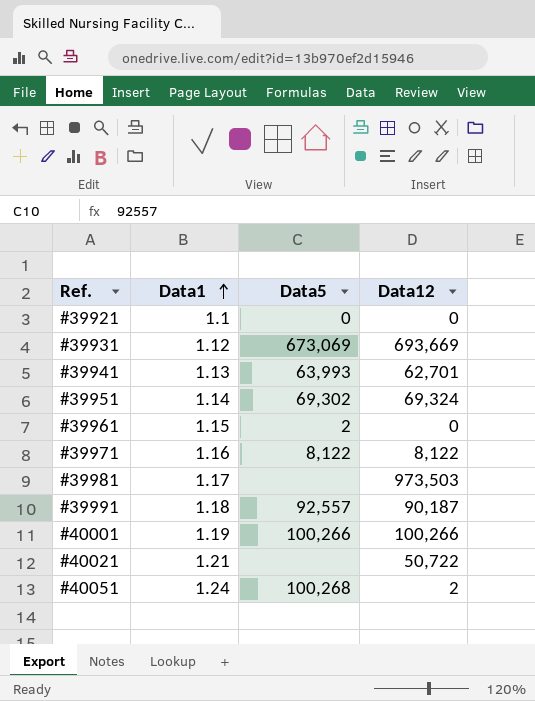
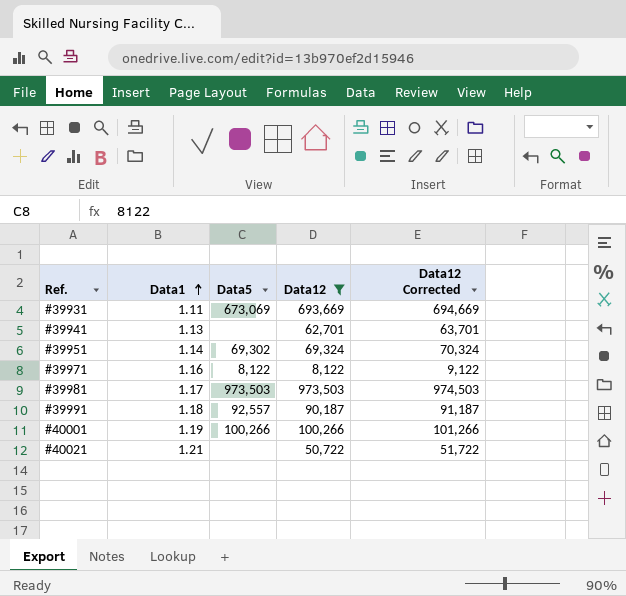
filter: none -> Data12 >= 8,122
column Data12 Corrected | formula: none -> [Data12] + 1000
#39931 | Data1: 1.12 -> 1.11
#39941 | Data5: 63,993 -> none
#39981 | Data5: none -> 973,503

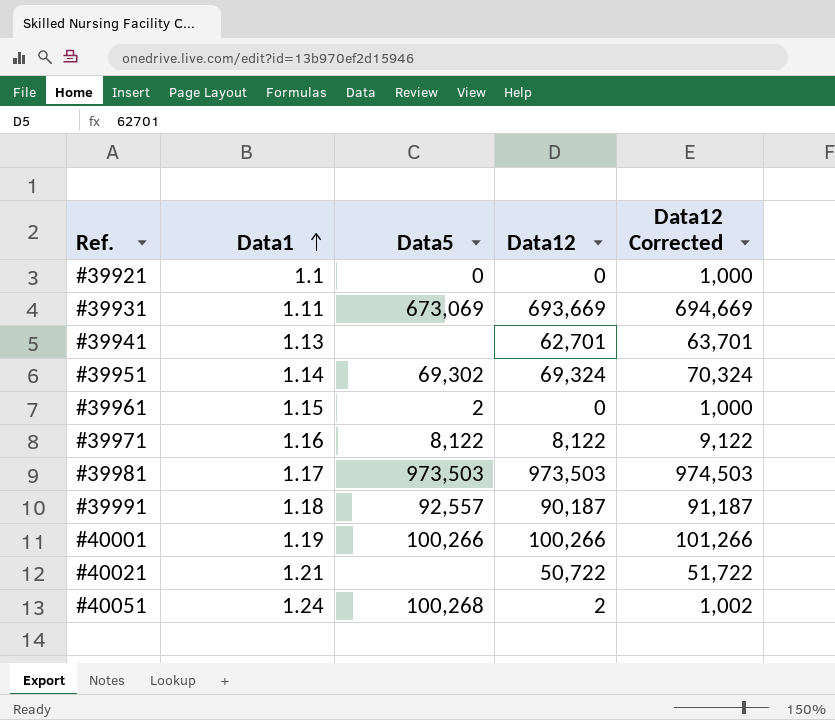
filter: Data12 >= 8,122 -> none

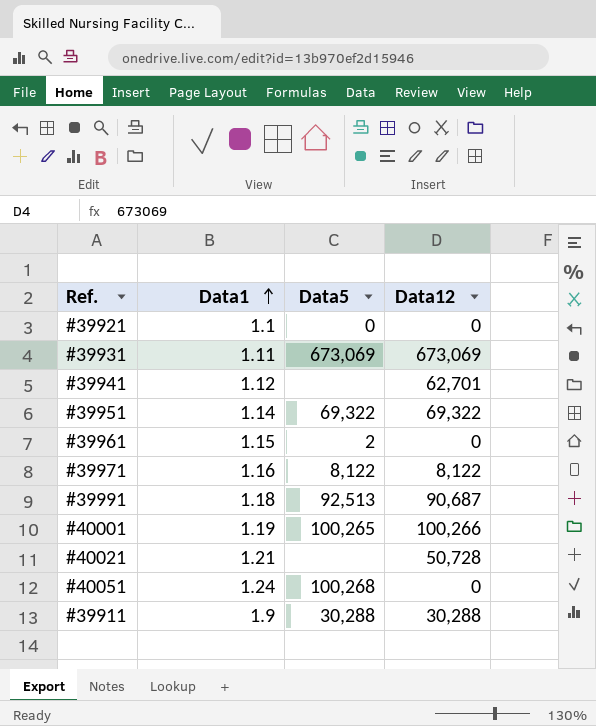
column Data12 Corrected | formula: [Data12] + 1000 -> none
row #39981: 1.17 | 973,503 | 973,503 | 974,503 -> none
#39931 | Data12: 693,669 -> 673,069
#39941 | Data1: 1.13 -> 1.12
#39951 | Data5: 69,302 -> 69,322
#39951 | Data12: 69,324 -> 69,322
#39991 | Data5: 92,557 -> 92,513
#39991 | Data12: 90,187 -> 90,687
#40001 | Data5: 100,266 -> 100,265
#40021 | Data12: 50,722 -> 50,728
#40051 | Data12: 2 -> 0
row #39911: none -> 1.9 | 30,288 | 30,288

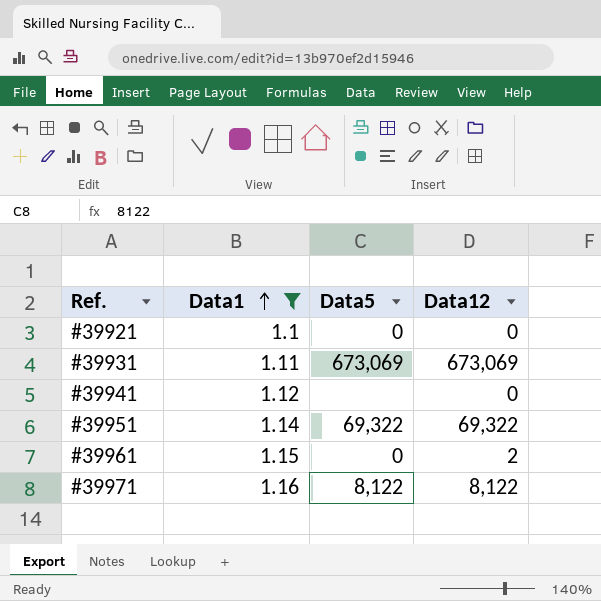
filter: none -> Data1 <= 1.16
#39941 | Data12: 62,701 -> 0
#39961 | Data5: 2 -> 0
#39961 | Data12: 0 -> 2

